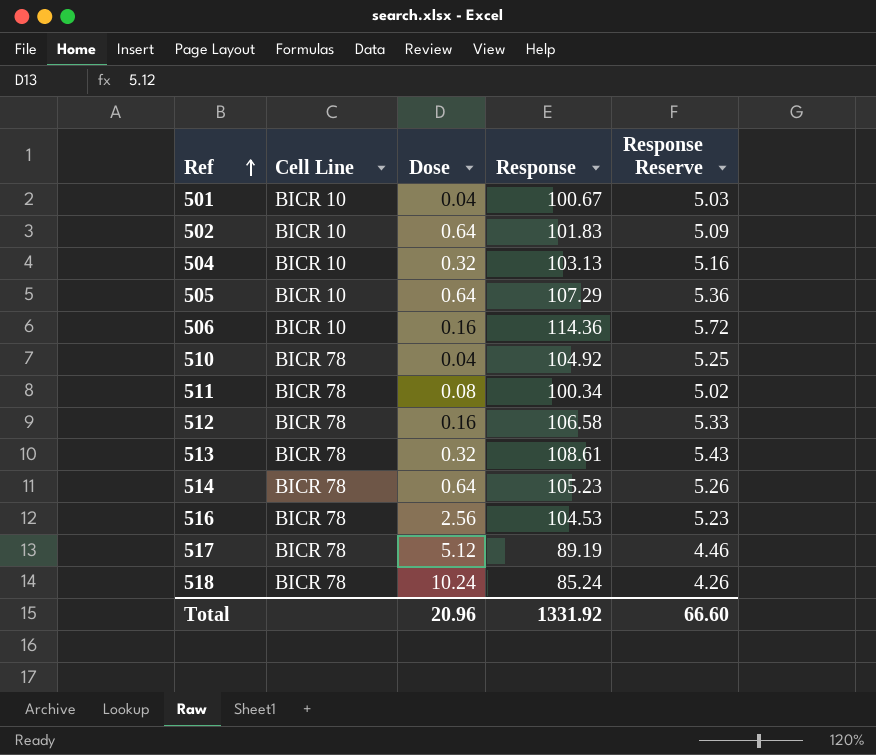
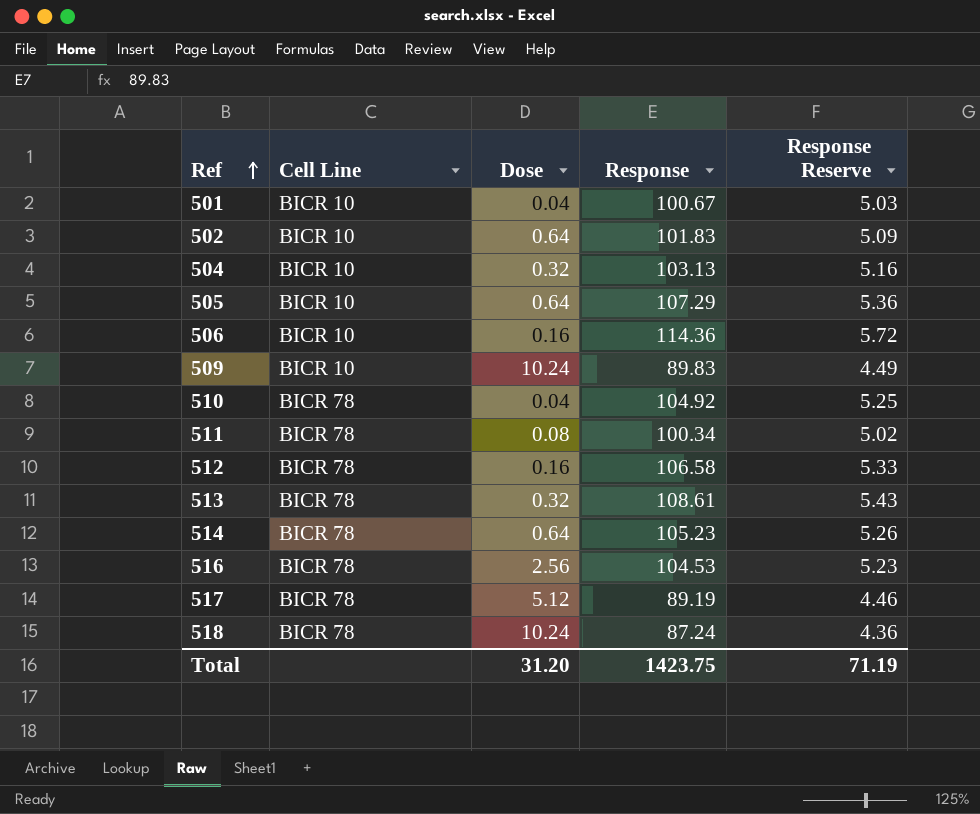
row 509: none -> BICR 10 | 10.24 | 89.83 | 4.49
518 | Response: 85.24 -> 87.24
518 | Response Reserve: 4.26 -> 4.36
Total | Dose: 20.96 -> 31.20
Total | Response: 1331.92 -> 1423.75
Total | Response Reserve: 66.60 -> 71.19

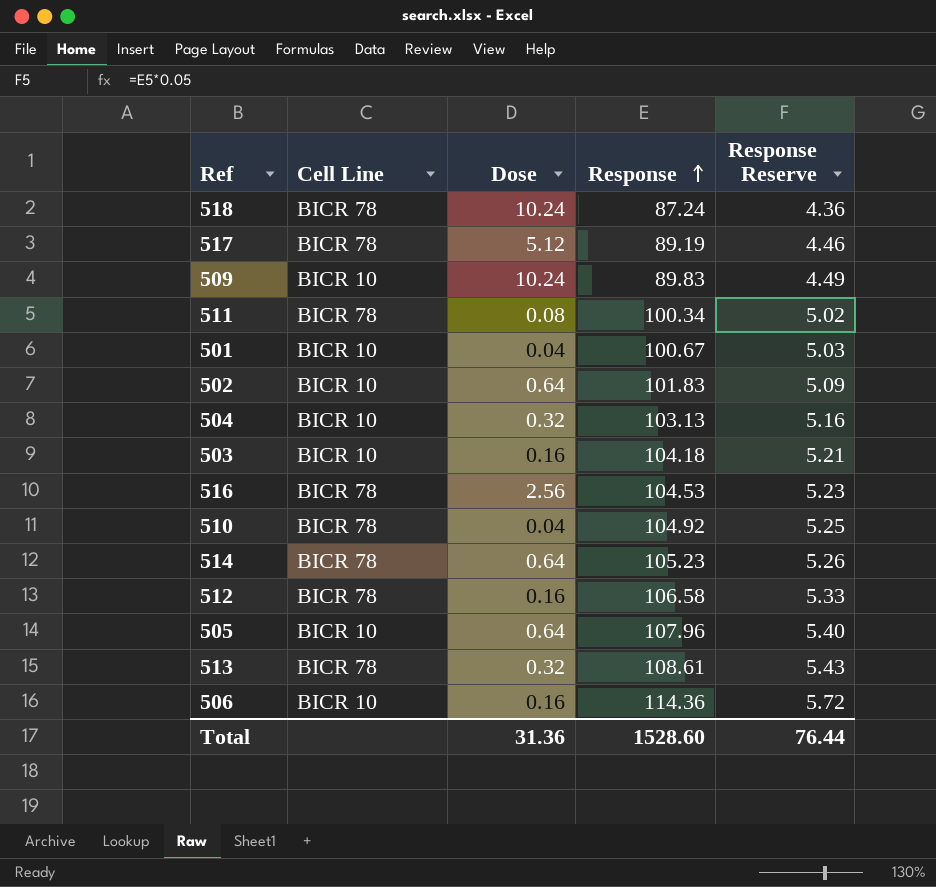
row order: Ref ascending -> Response ascending
row 503: none -> BICR 10 | 0.16 | 104.18 | 5.21
505 | Response: 107.29 -> 107.96
505 | Response Reserve: 5.36 -> 5.40
Total | Dose: 31.20 -> 31.36
Total | Response: 1423.75 -> 1528.60
Total | Response Reserve: 71.19 -> 76.44

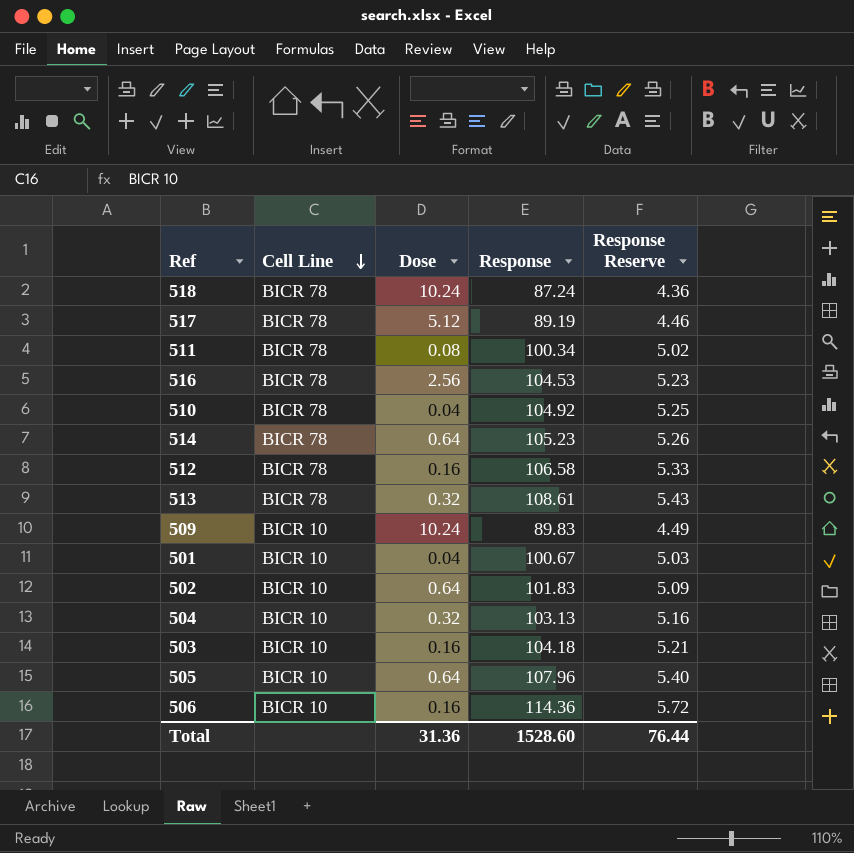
row order: Response ascending -> Cell Line descending

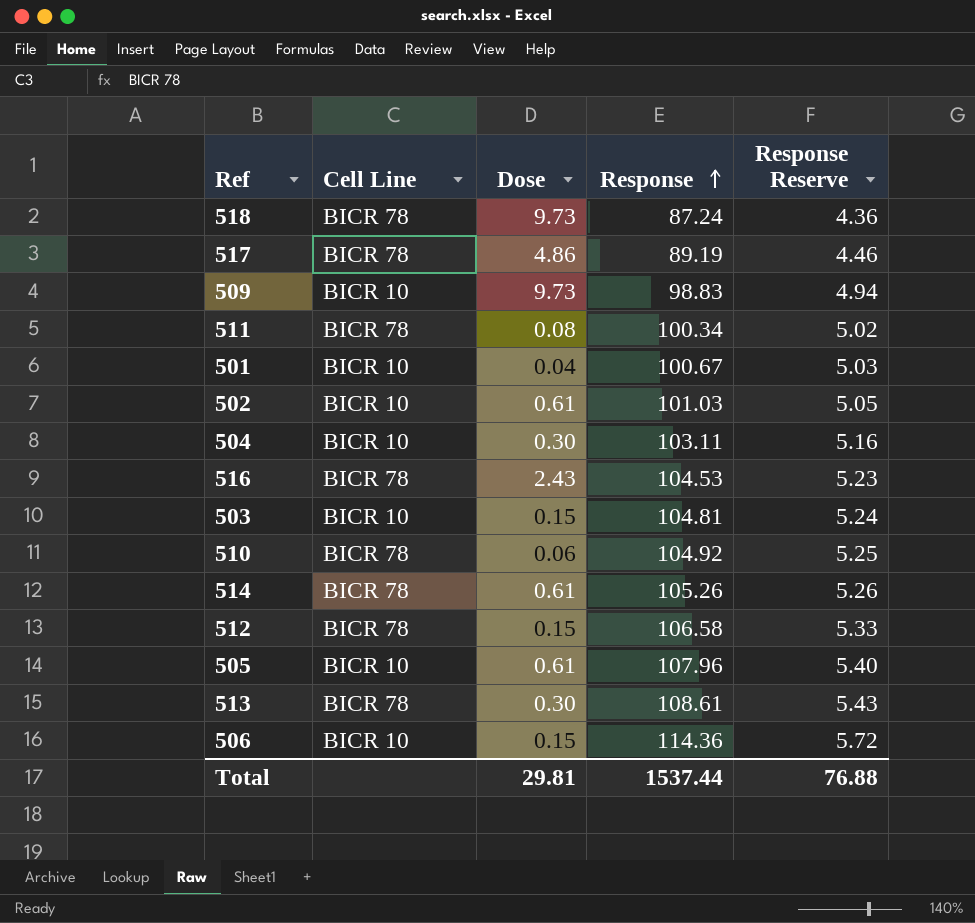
row order: Cell Line descending -> Response ascending
518 | Dose: 10.24 -> 9.73
517 | Dose: 5.12 -> 4.86
509 | Dose: 10.24 -> 9.73
509 | Response: 89.83 -> 98.83
509 | Response Reserve: 4.49 -> 4.94
502 | Dose: 0.64 -> 0.61
502 | Response: 101.83 -> 101.03
502 | Response Reserve: 5.09 -> 5.05
504 | Dose: 0.32 -> 0.30
504 | Response: 103.13 -> 103.11
516 | Dose: 2.56 -> 2.43
503 | Dose: 0.16 -> 0.15
503 | Response: 104.18 -> 104.81
503 | Response Reserve: 5.21 -> 5.24
510 | Dose: 0.04 -> 0.06
514 | Dose: 0.64 -> 0.61
514 | Response: 105.23 -> 105.26
512 | Dose: 0.16 -> 0.15
505 | Dose: 0.64 -> 0.61
513 | Dose: 0.32 -> 0.30
506 | Dose: 0.16 -> 0.15
Total | Dose: 31.36 -> 29.81
Total | Response: 1528.60 -> 1537.44
Total | Response Reserve: 76.44 -> 76.88

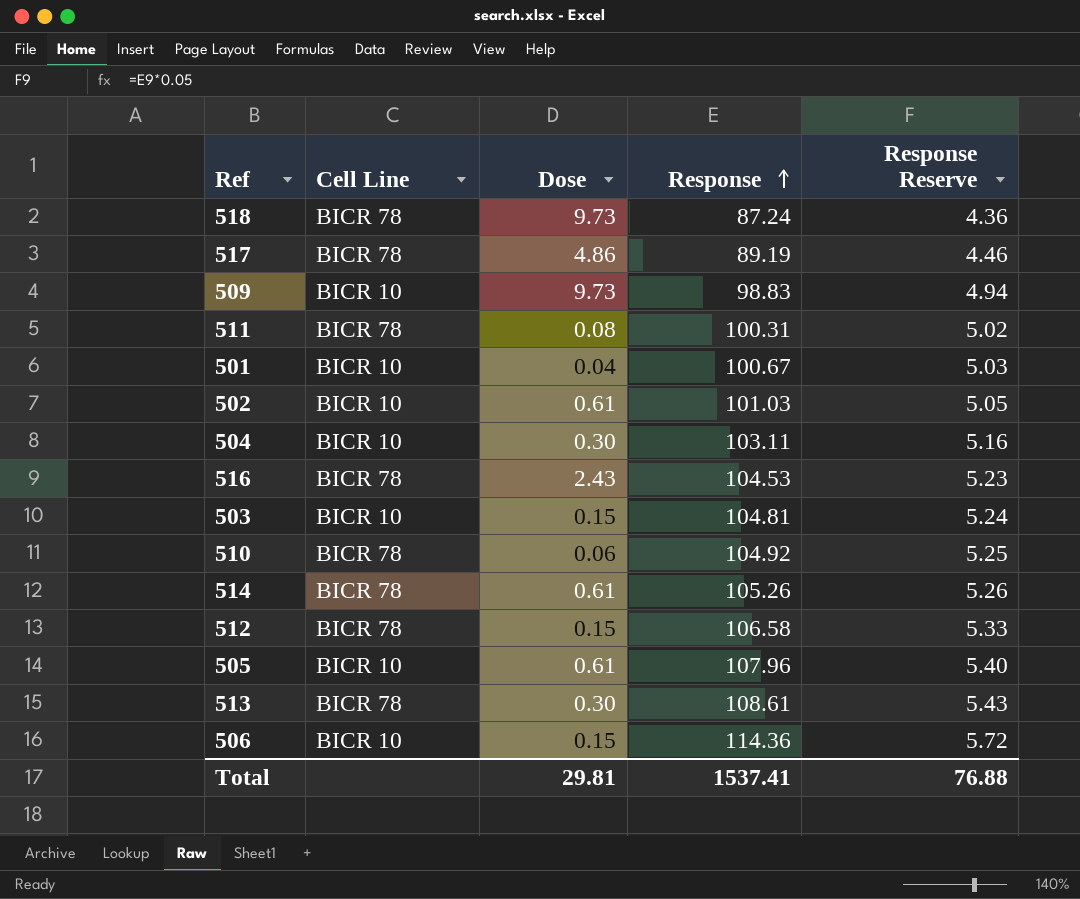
511 | Response: 100.34 -> 100.31
Total | Response: 1537.44 -> 1537.41

